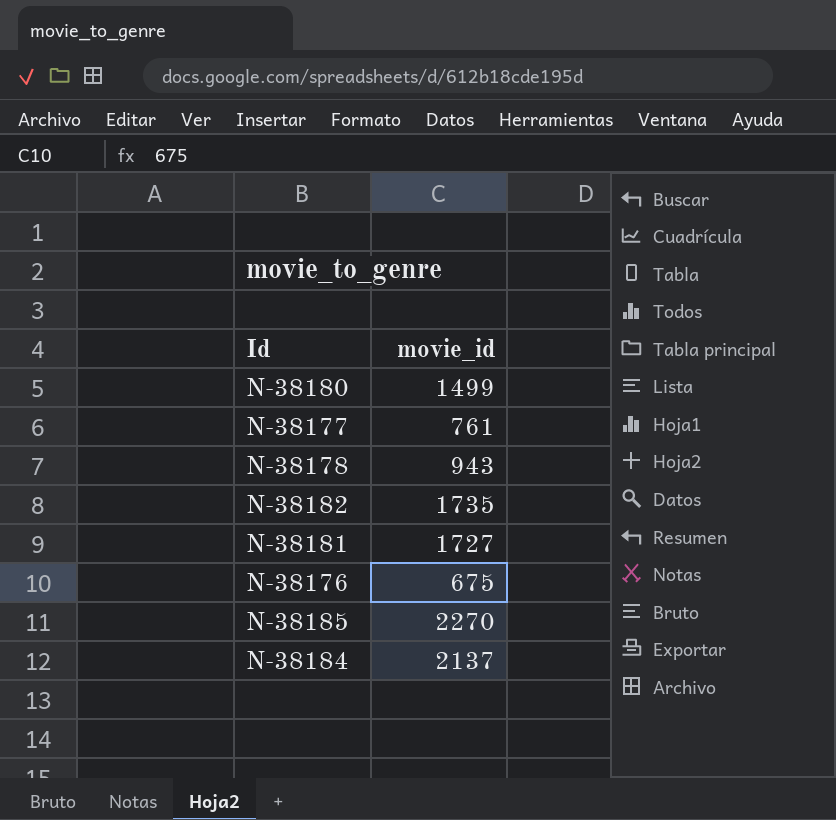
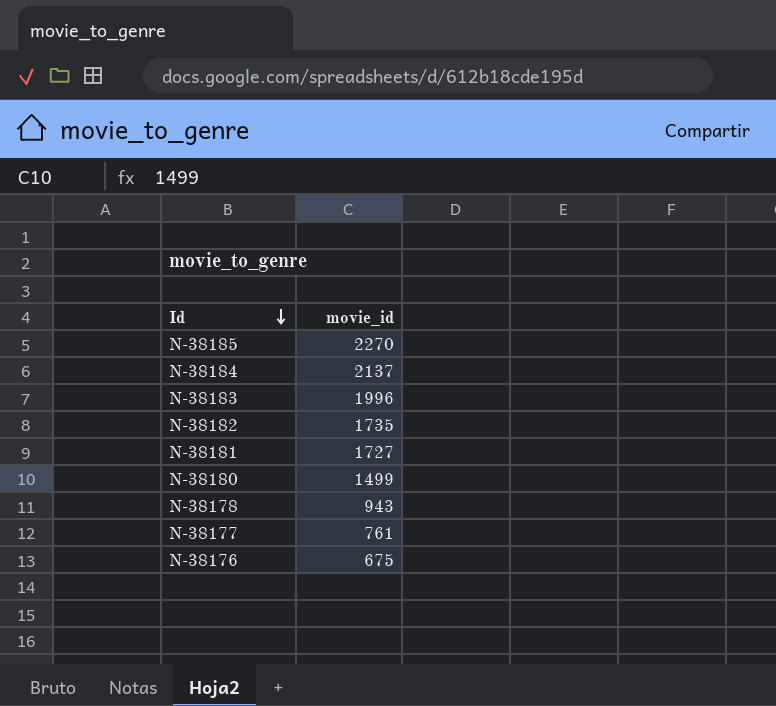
row order: none -> Id descending
row N-38183: none -> 1996

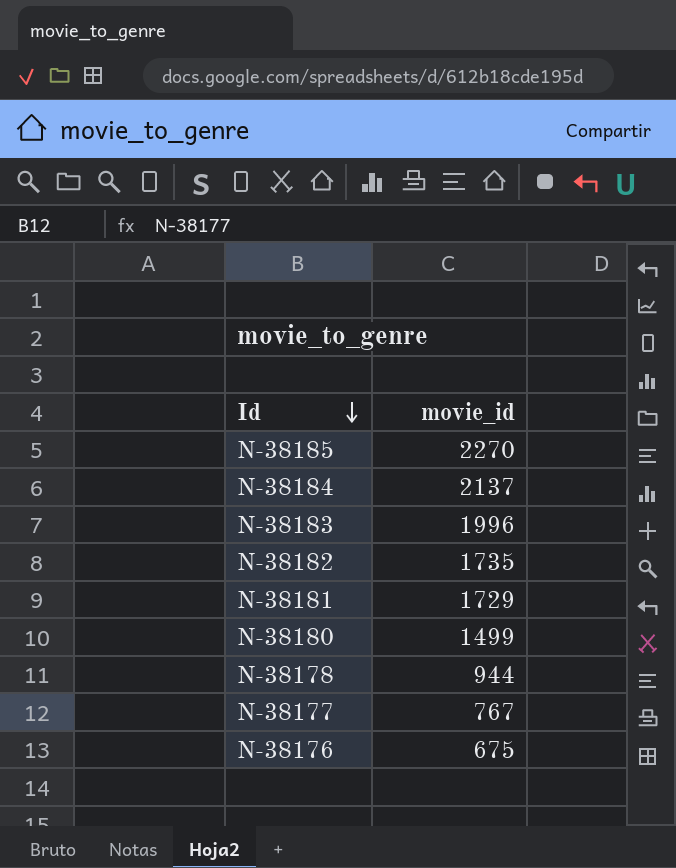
N-38181 | movie_id: 1727 -> 1729
N-38178 | movie_id: 943 -> 944
N-38177 | movie_id: 761 -> 767

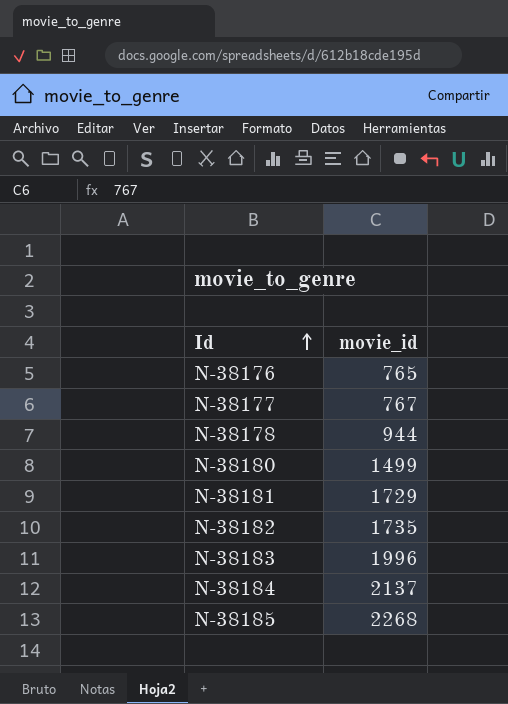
row order: Id descending -> Id ascending
N-38176 | movie_id: 675 -> 765
N-38185 | movie_id: 2270 -> 2268

